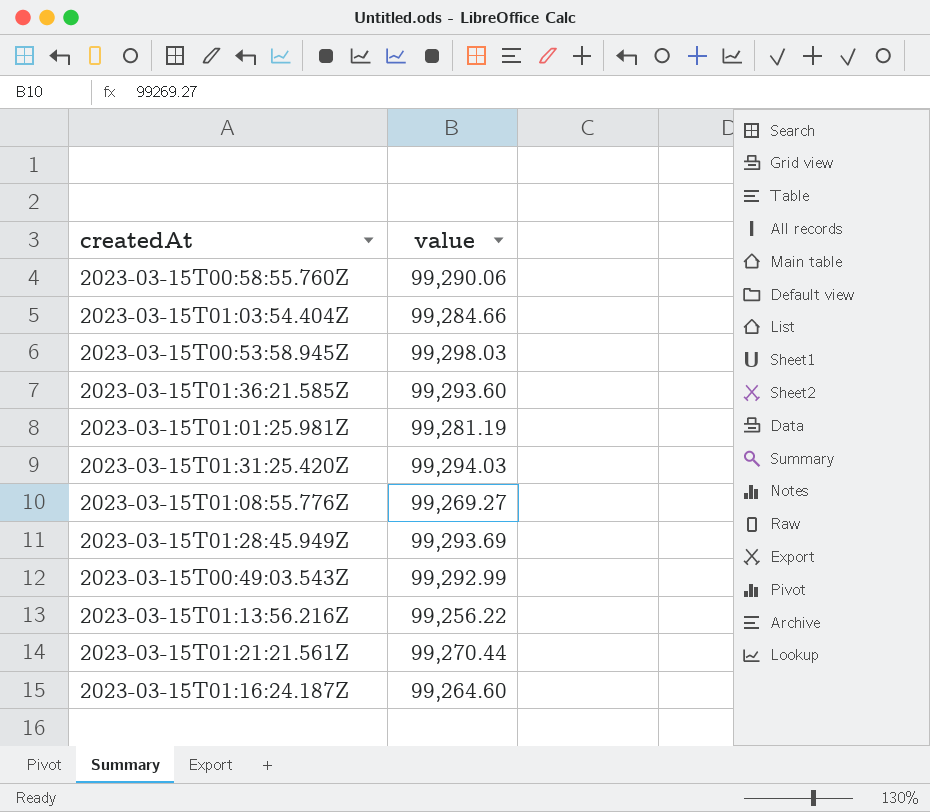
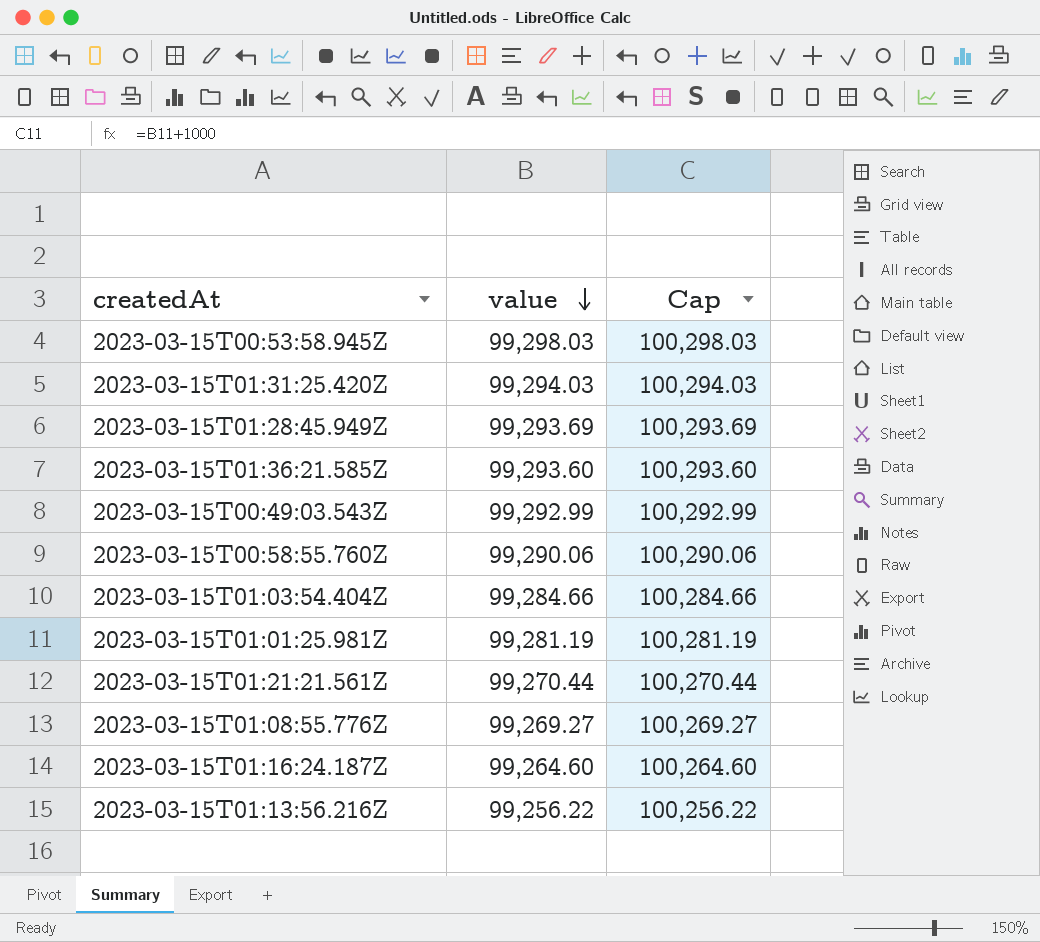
row order: none -> value descending
column Cap | formula: none -> [value] + 1000

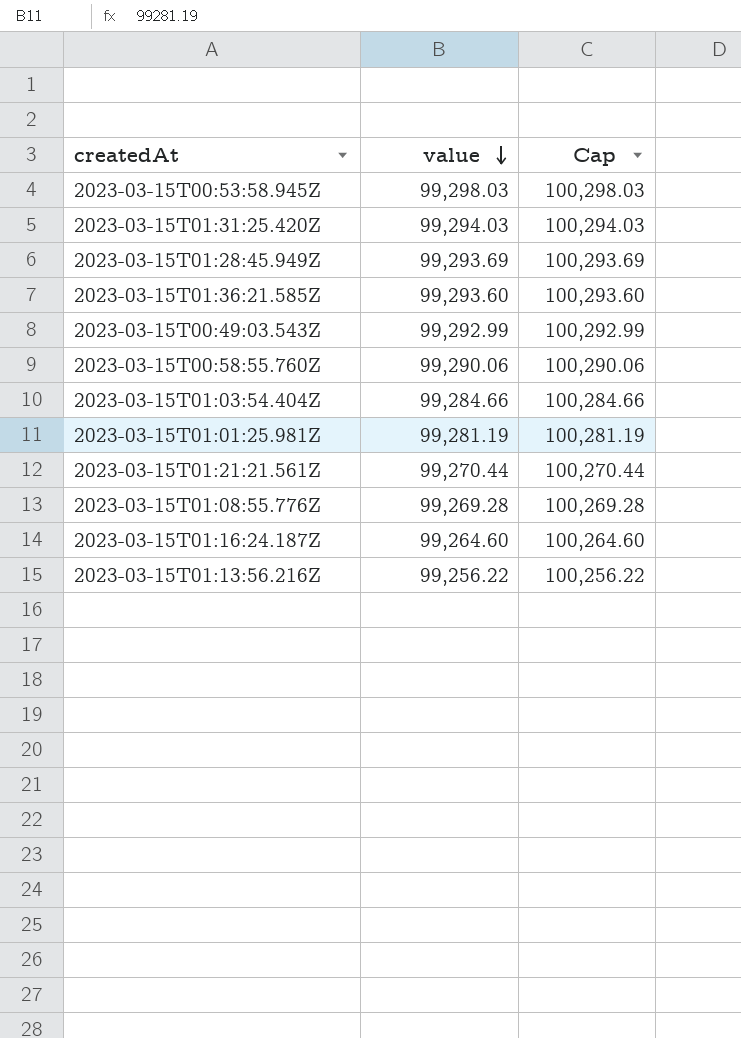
2023-03-15T01:08:55.776Z | value: 99,269.27 -> 99,269.28
2023-03-15T01:08:55.776Z | Cap: 100,269.27 -> 100,269.28

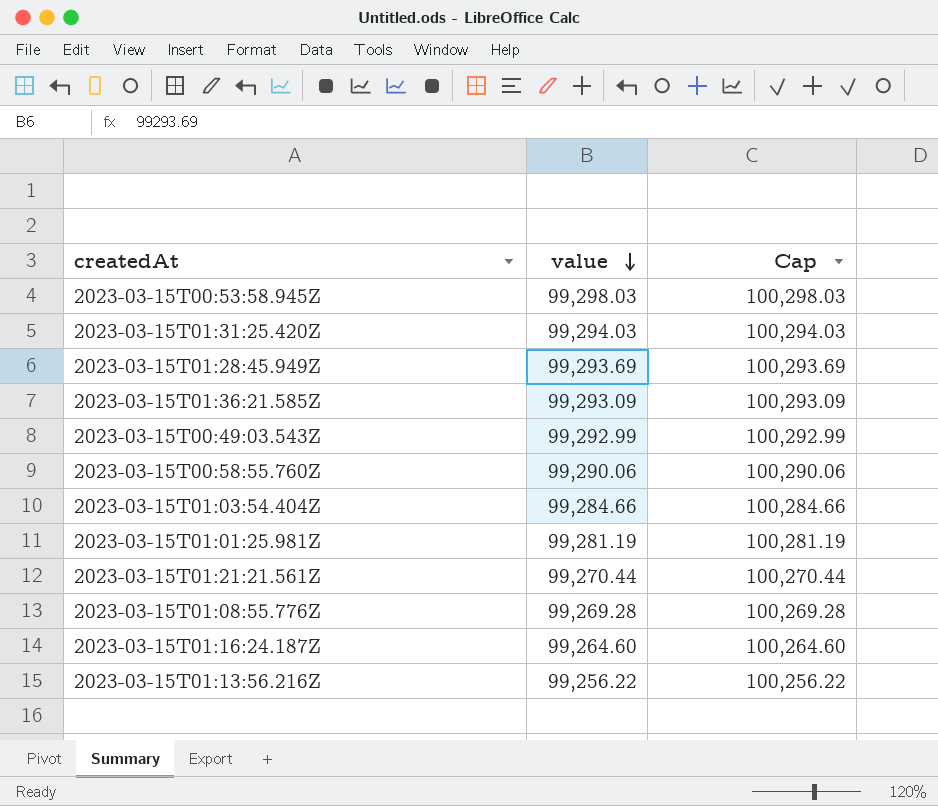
2023-03-15T01:36:21.585Z | value: 99,293.60 -> 99,293.09
2023-03-15T01:36:21.585Z | Cap: 100,293.60 -> 100,293.09

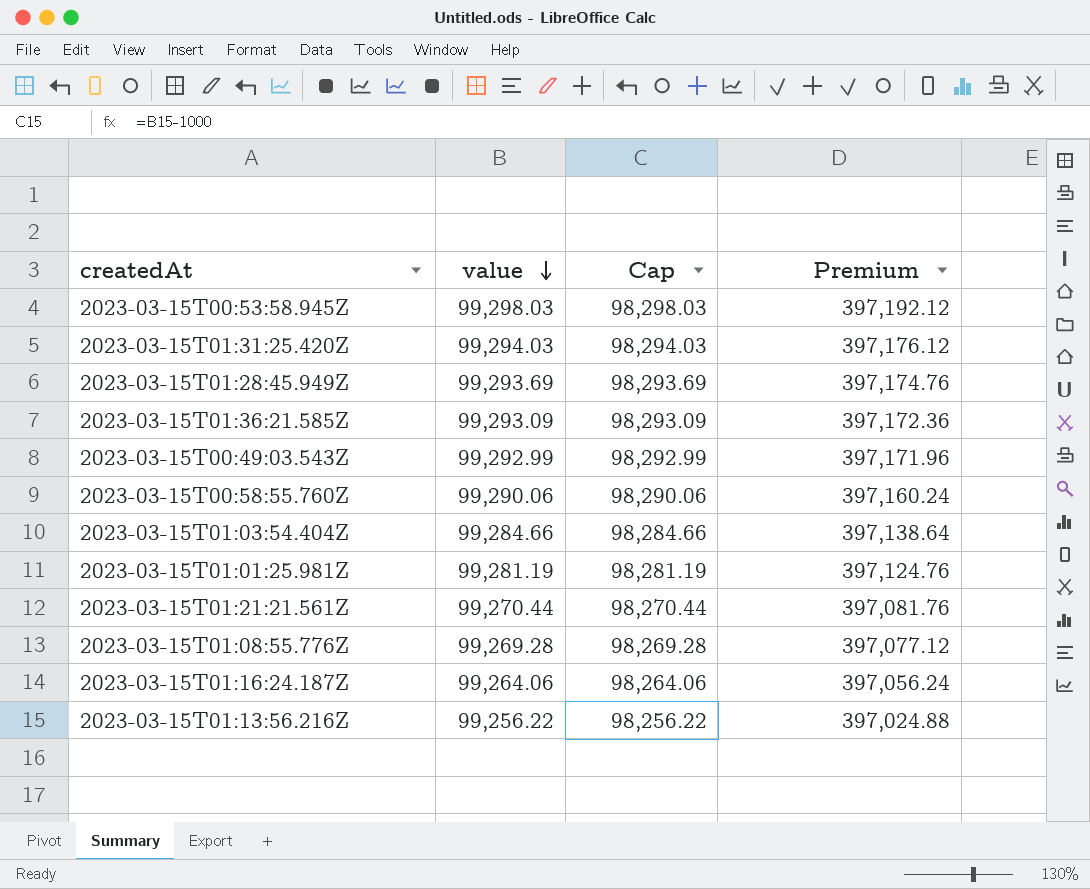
column Cap | formula: [value] + 1000 -> [value] - 1000
column Premium | formula: none -> [value] * 4
2023-03-15T01:16:24.187Z | value: 99,264.60 -> 99,264.06

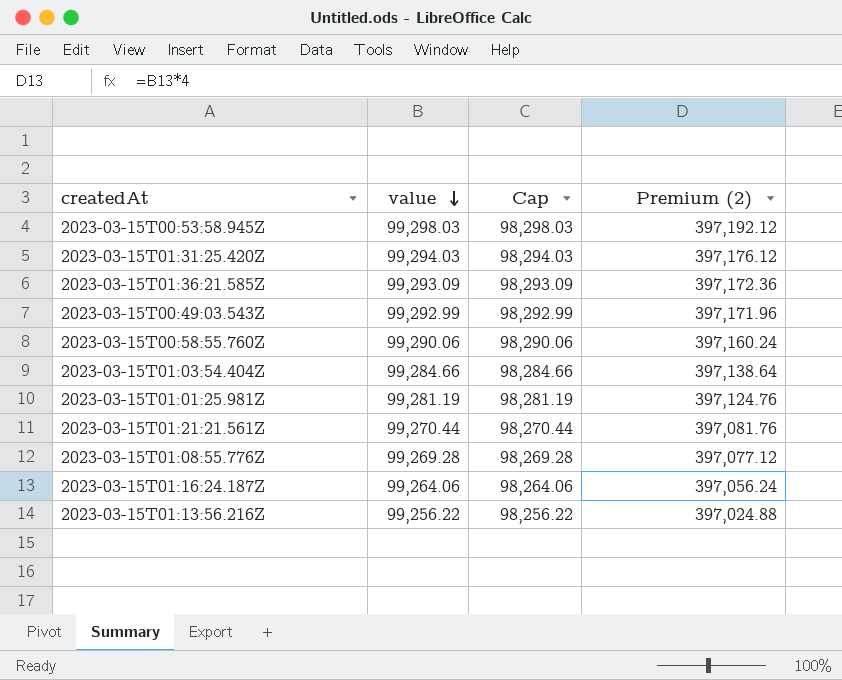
column name: Premium -> Premium (2)
row 2023-03-15T01:28:45.949Z: 99,293.69 | 98,293.69 | 397,174.76 -> none

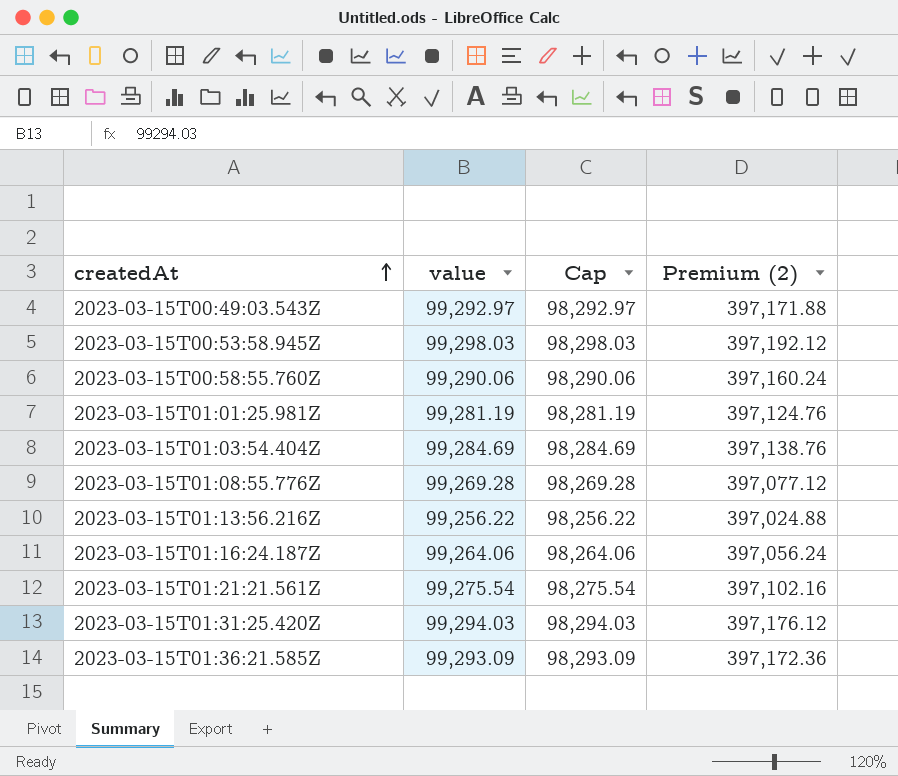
row order: value descending -> createdAt ascending
2023-03-15T00:49:03.543Z | value: 99,292.99 -> 99,292.97
2023-03-15T00:49:03.543Z | Cap: 98,292.99 -> 98,292.97
2023-03-15T00:49:03.543Z | Premium (2): 397,171.96 -> 397,171.88
2023-03-15T01:03:54.404Z | value: 99,284.66 -> 99,284.69
2023-03-15T01:03:54.404Z | Cap: 98,284.66 -> 98,284.69
2023-03-15T01:03:54.404Z | Premium (2): 397,138.64 -> 397,138.76
2023-03-15T01:21:21.561Z | value: 99,270.44 -> 99,275.54
2023-03-15T01:21:21.561Z | Cap: 98,270.44 -> 98,275.54
2023-03-15T01:21:21.561Z | Premium (2): 397,081.76 -> 397,102.16

